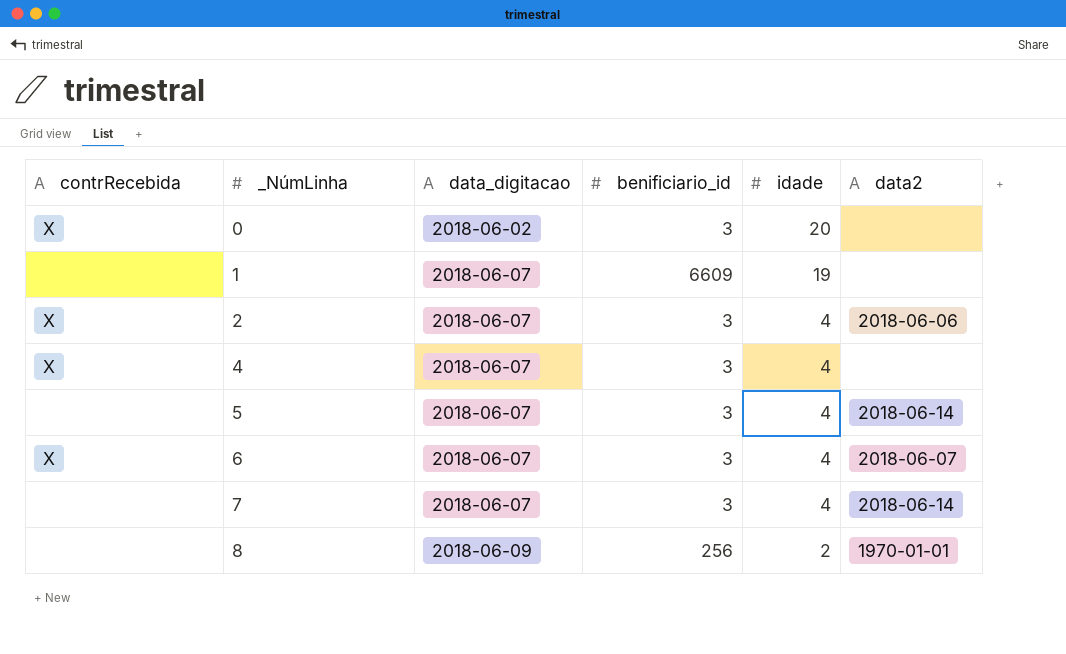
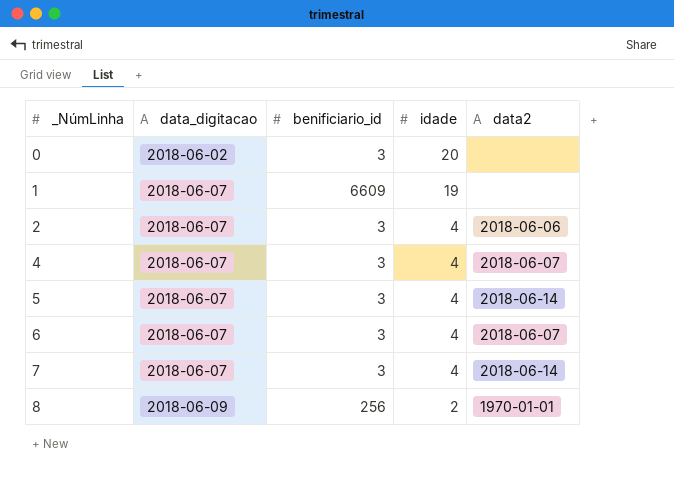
column contrRecebida | position: 1 -> none
4 | data2: none -> 2018-06-07

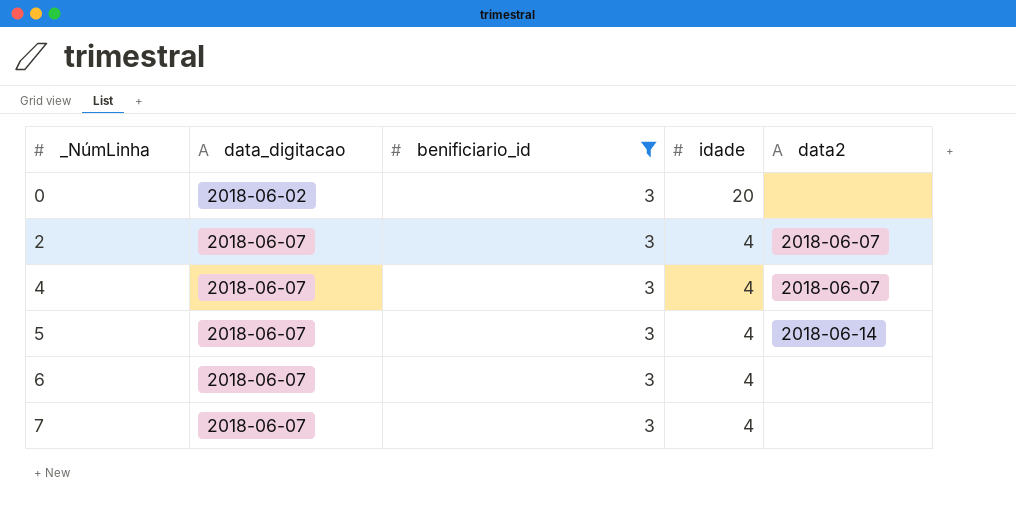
filter: none -> benificiario_id = 3
2 | data2: 2018-06-06 -> 2018-06-07
6 | data2: 2018-06-07 -> none
7 | data2: 2018-06-14 -> none

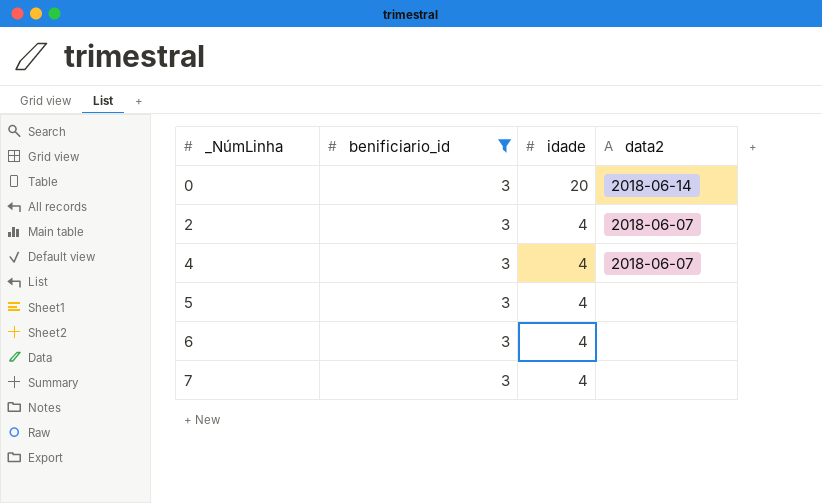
column data_digitacao | position: 2 -> none
0 | data2: none -> 2018-06-14
5 | data2: 2018-06-14 -> none

